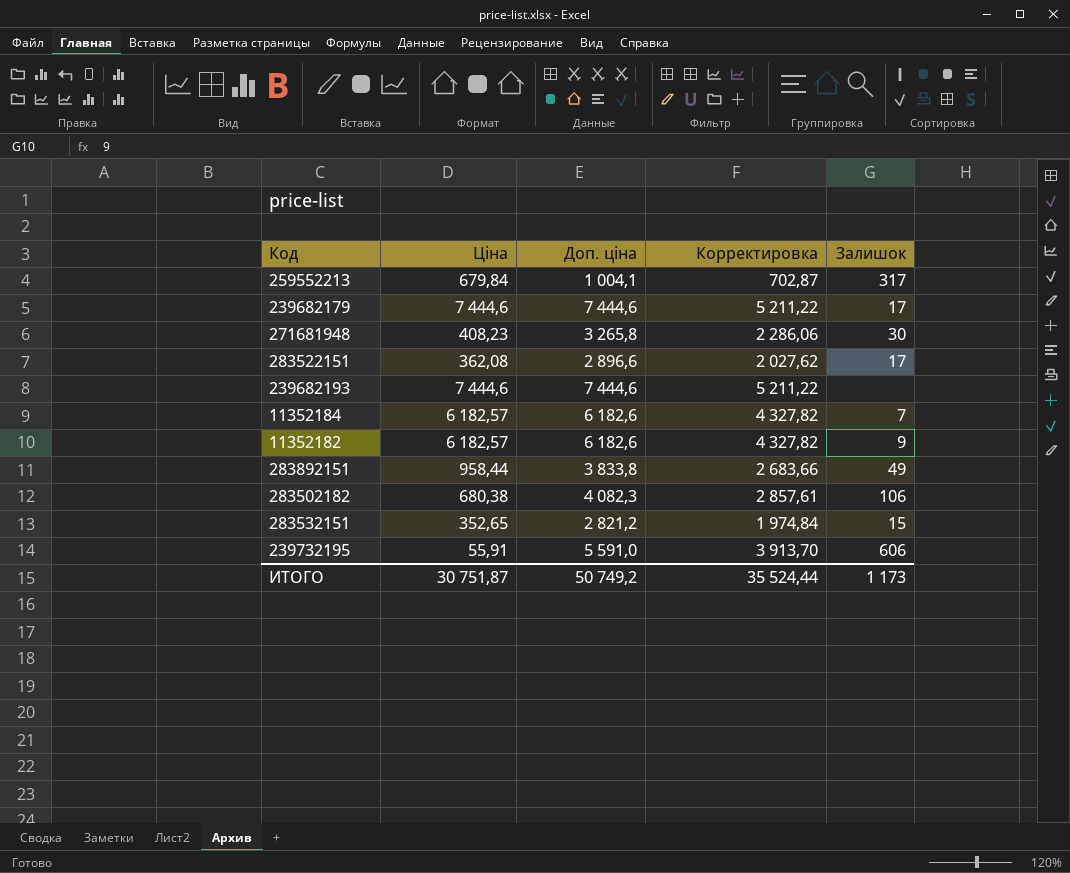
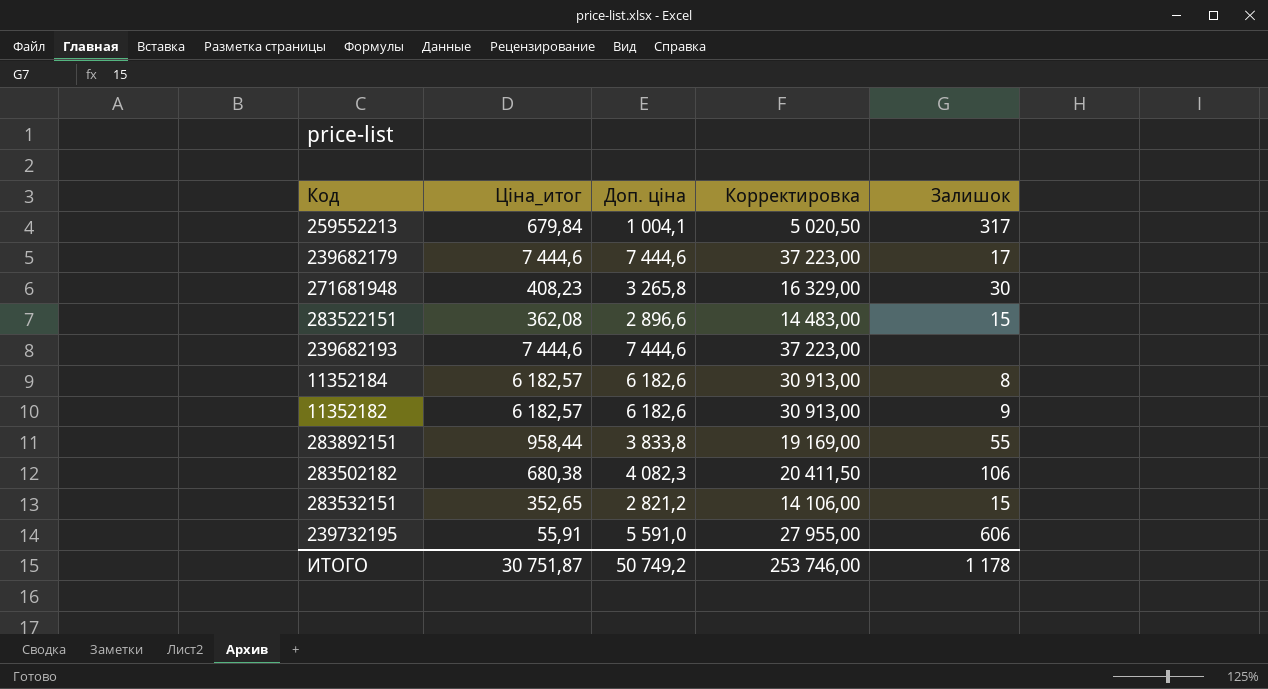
column name: Ціна -> Ціна_итог
column Корректировка | formula: [Доп. ціна] * 0,7 -> [Доп. ціна] * 5
283522151 | Залишок: 17 -> 15
11352184 | Залишок: 7 -> 8
283892151 | Залишок: 49 -> 55
ИТОГО | Корректировка: 35 524,44 -> 253 746,00
ИТОГО | Залишок: 1 173 -> 1 178

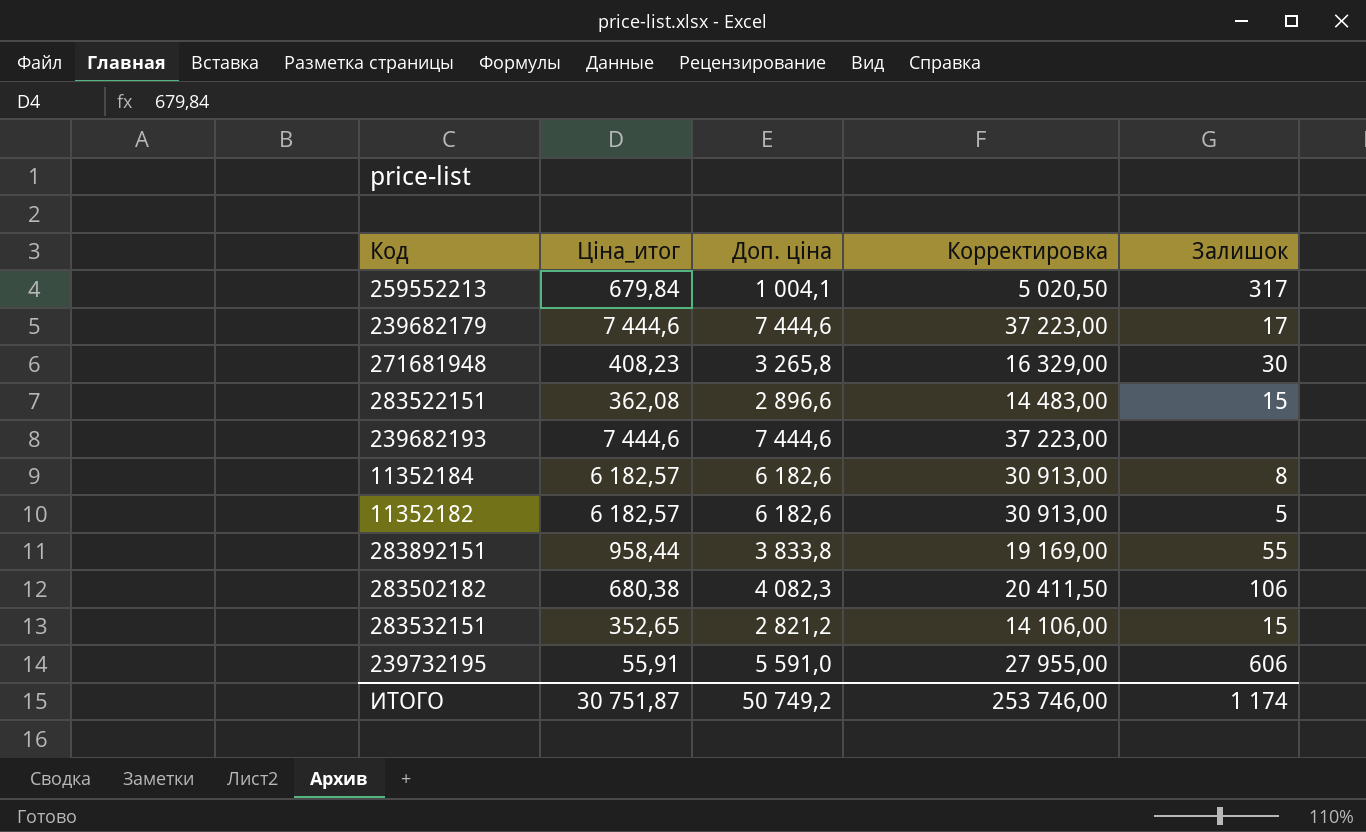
11352182 | Залишок: 9 -> 5
ИТОГО | Залишок: 1 178 -> 1 174

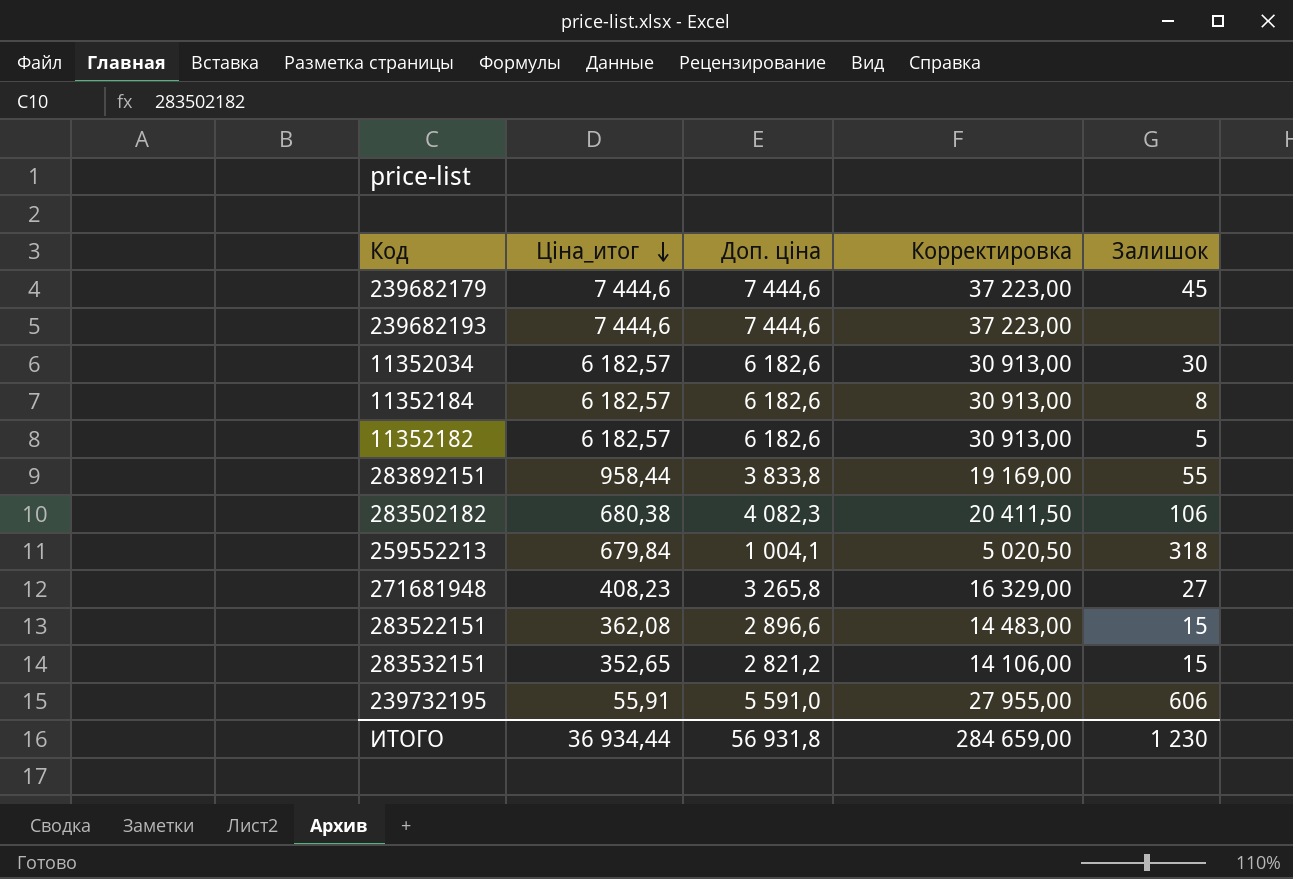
row order: none -> Ціна_итог descending
239682179 | Залишок: 17 -> 45
row 11352034: none -> 6 182,57 | 6 182,6 | 30 913,00 | 30
259552213 | Залишок: 317 -> 318
271681948 | Залишок: 30 -> 27
ИТОГО | Ціна_итог: 30 751,87 -> 36 934,44
ИТОГО | Доп. ціна: 50 749,2 -> 56 931,8
ИТОГО | Корректировка: 253 746,00 -> 284 659,00
ИТОГО | Залишок: 1 174 -> 1 230

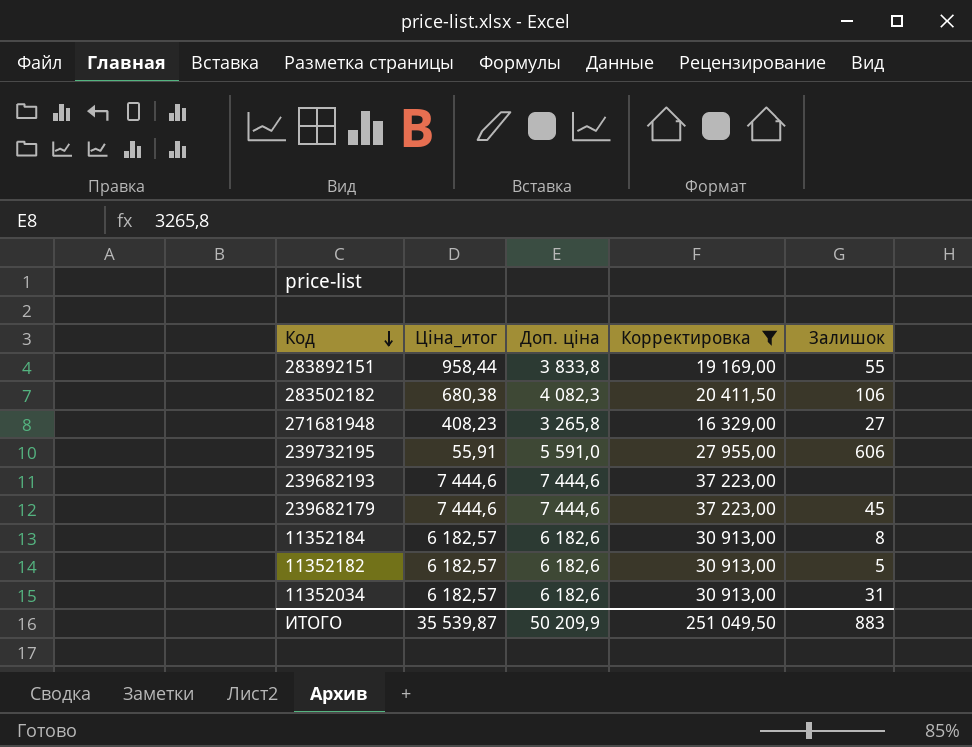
filter: none -> Корректировка >= 16 329,00
row order: Ціна_итог descending -> Код descending
11352034 | Залишок: 30 -> 31
ИТОГО | Ціна_итог: 36 934,44 -> 35 539,87
ИТОГО | Доп. ціна: 56 931,8 -> 50 209,9
ИТОГО | Корректировка: 284 659,00 -> 251 049,50
ИТОГО | Залишок: 1 230 -> 883

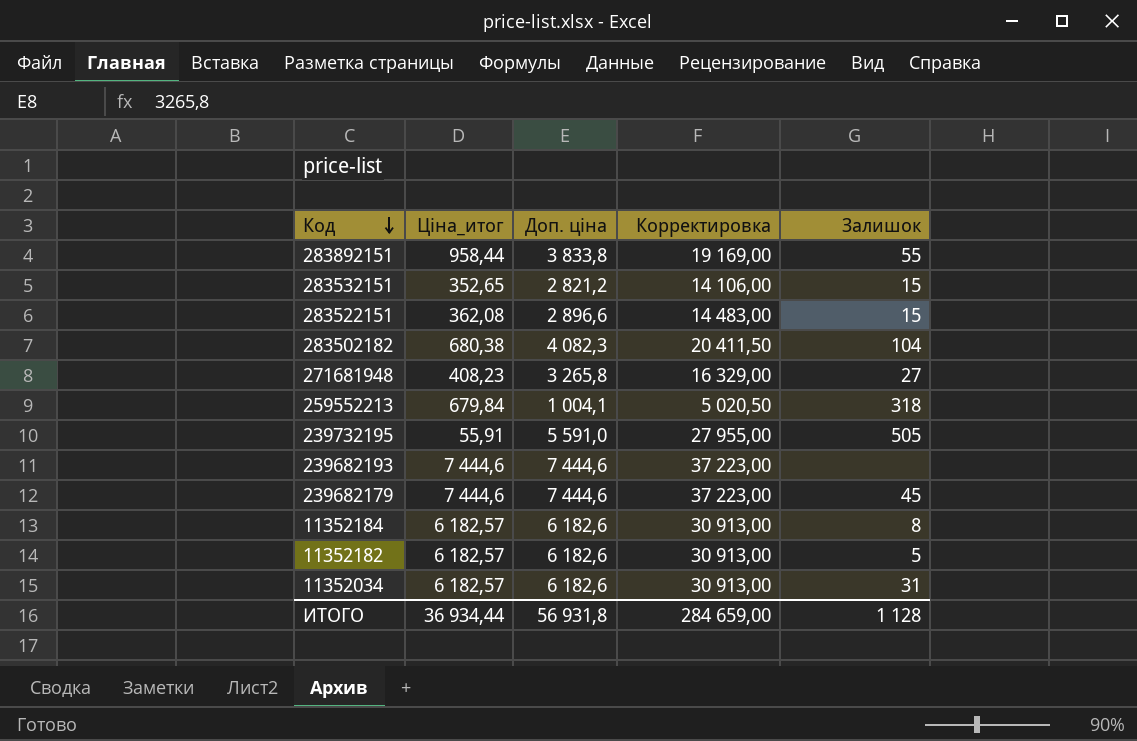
filter: Корректировка >= 16 329,00 -> none
283502182 | Залишок: 106 -> 104
239732195 | Залишок: 606 -> 505
ИТОГО | Ціна_итог: 35 539,87 -> 36 934,44
ИТОГО | Доп. ціна: 50 209,9 -> 56 931,8
ИТОГО | Корректировка: 251 049,50 -> 284 659,00
ИТОГО | Залишок: 883 -> 1 128

